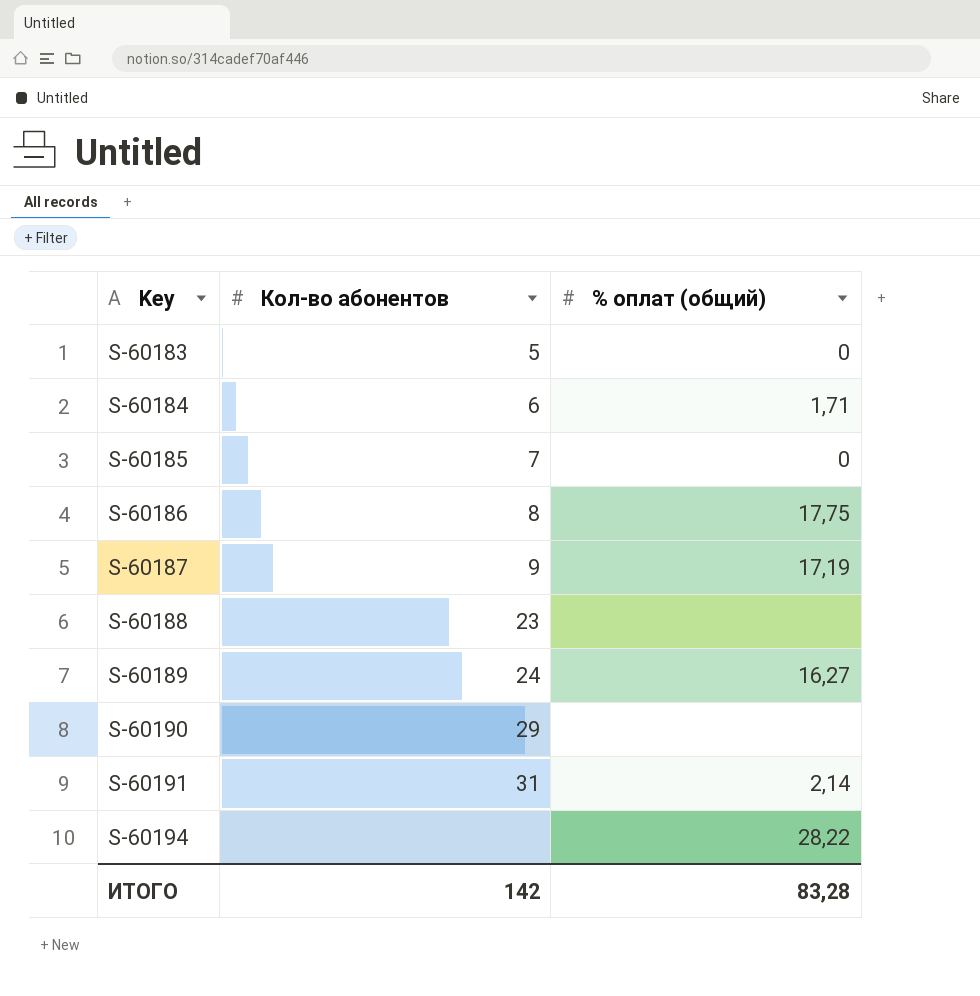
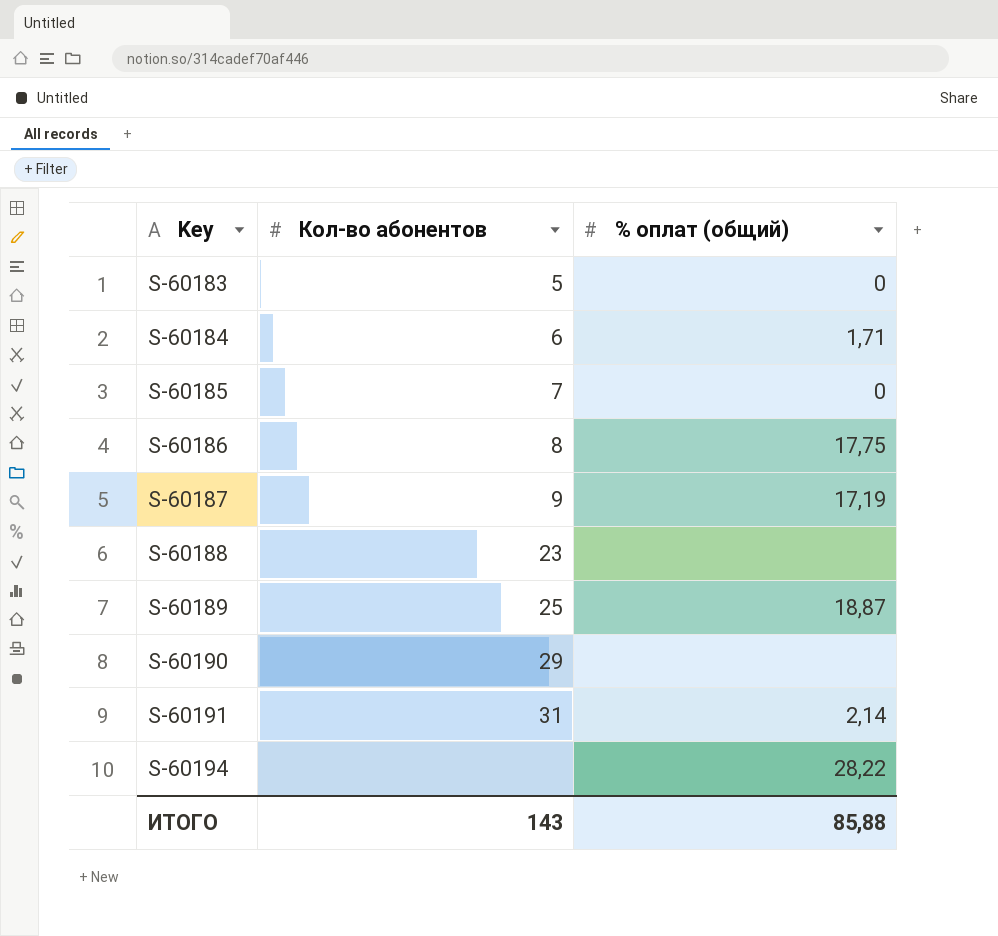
S-60189 | Кол-во абонентов: 24 -> 25
S-60189 | % оплат (общий): 16,27 -> 18,87
ИТОГО | Кол-во абонентов: 142 -> 143
ИТОГО | % оплат (общий): 83,28 -> 85,88

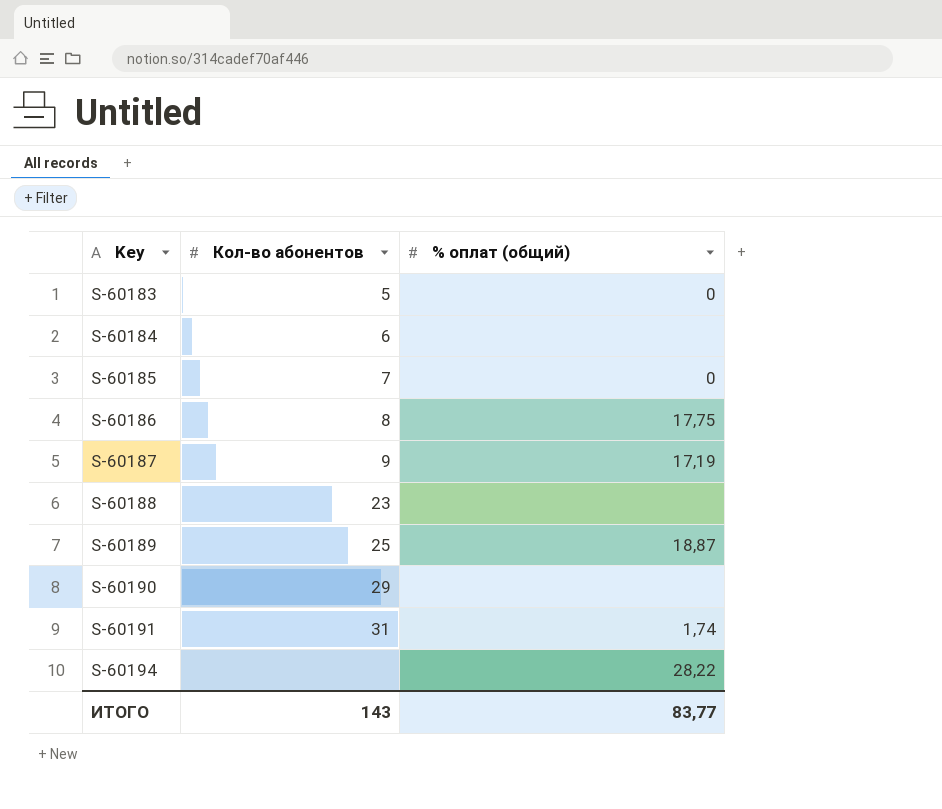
S-60184 | % оплат (общий): 1,71 -> none
S-60191 | % оплат (общий): 2,14 -> 1,74
ИТОГО | % оплат (общий): 85,88 -> 83,77

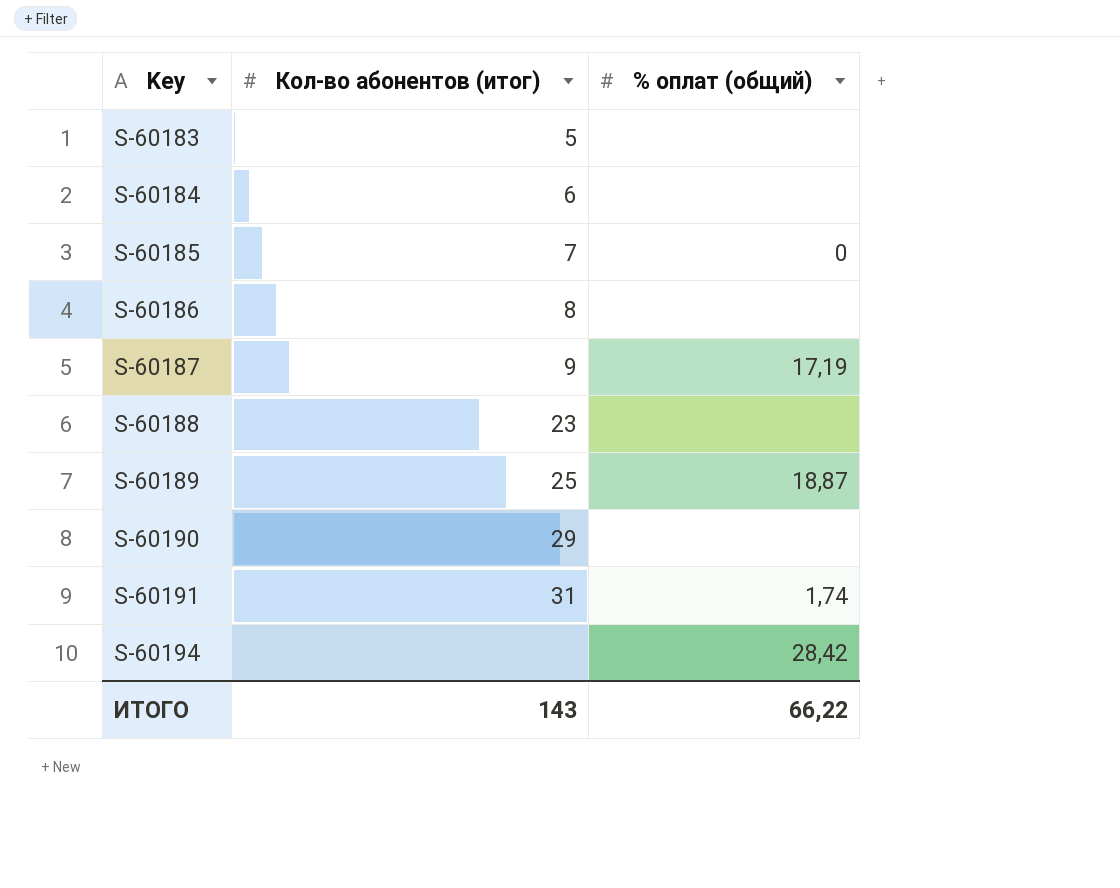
column name: Кол-во абонентов -> Кол-во абонентов (итог)
S-60183 | % оплат (общий): 0 -> none
S-60186 | % оплат (общий): 17,75 -> none
S-60194 | % оплат (общий): 28,22 -> 28,42
ИТОГО | % оплат (общий): 83,77 -> 66,22

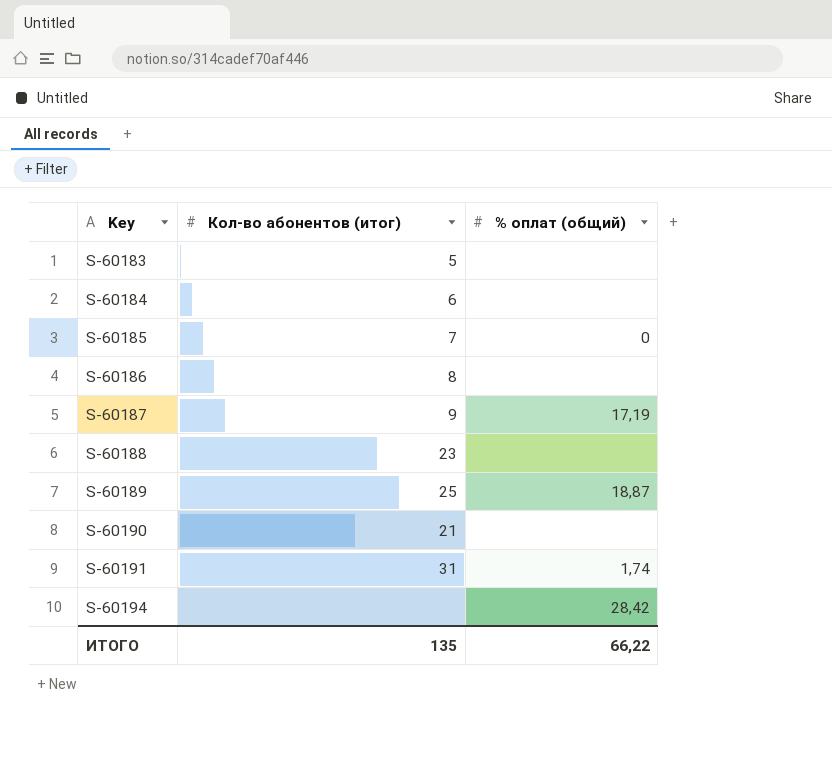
S-60190 | Кол-во абонентов (итог): 29 -> 21
ИТОГО | Кол-во абонентов (итог): 143 -> 135

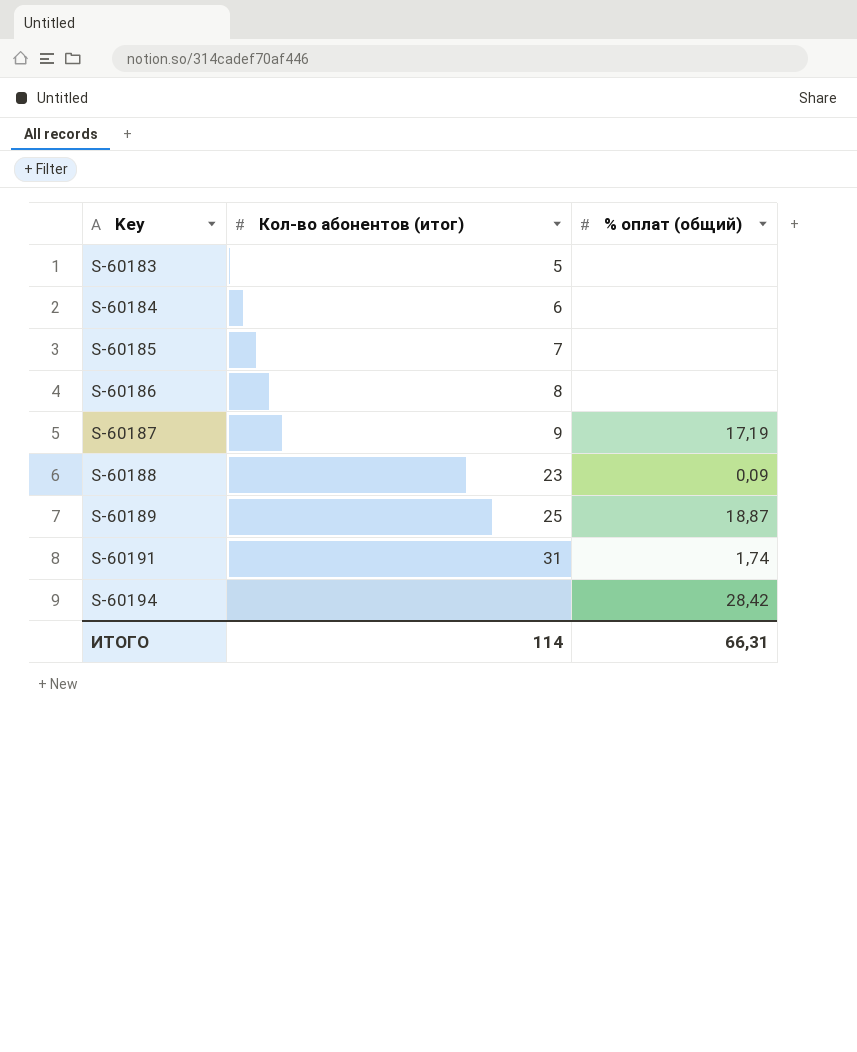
row S-60190: 21 | none -> none
S-60185 | % оплат (общий): 0 -> none
S-60188 | % оплат (общий): none -> 0,09
ИТОГО | Кол-во абонентов (итог): 135 -> 114
ИТОГО | % оплат (общий): 66,22 -> 66,31

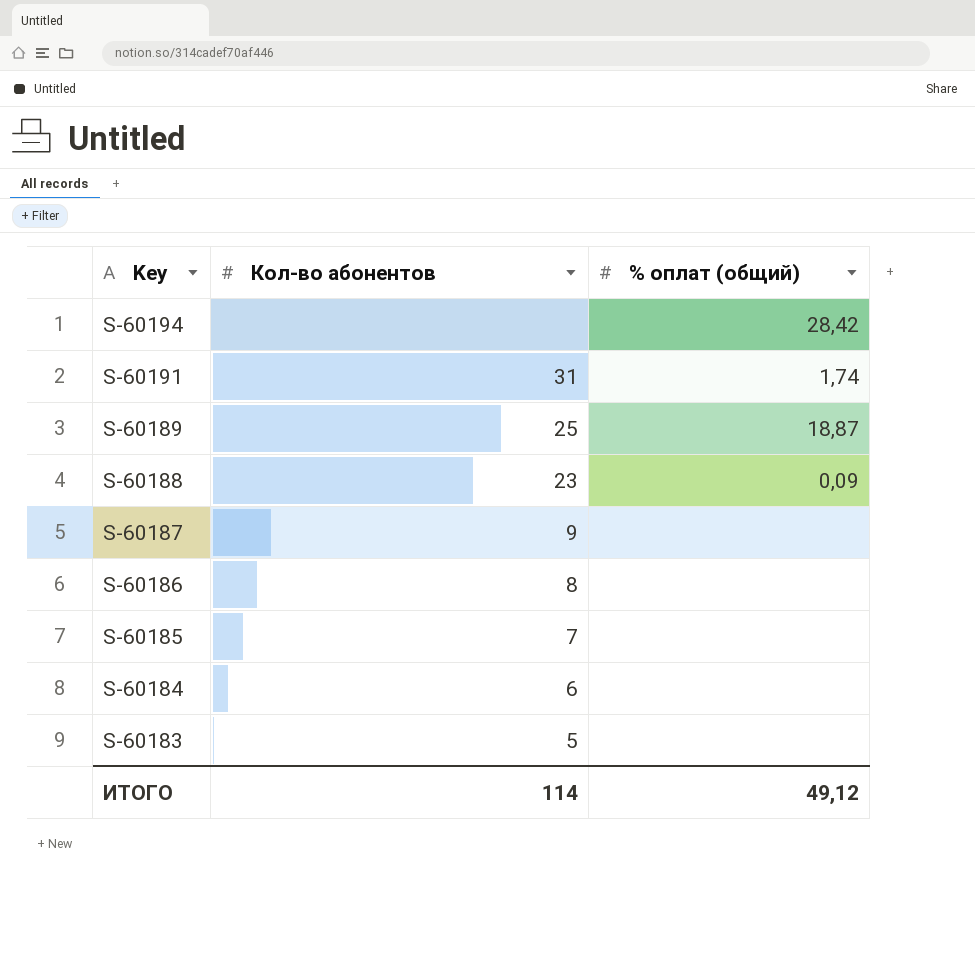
row order: Key ascending -> Key descending
column name: Кол-во абонентов (итог) -> Кол-во абонентов
S-60187 | % оплат (общий): 17,19 -> none
ИТОГО | % оплат (общий): 66,31 -> 49,12

